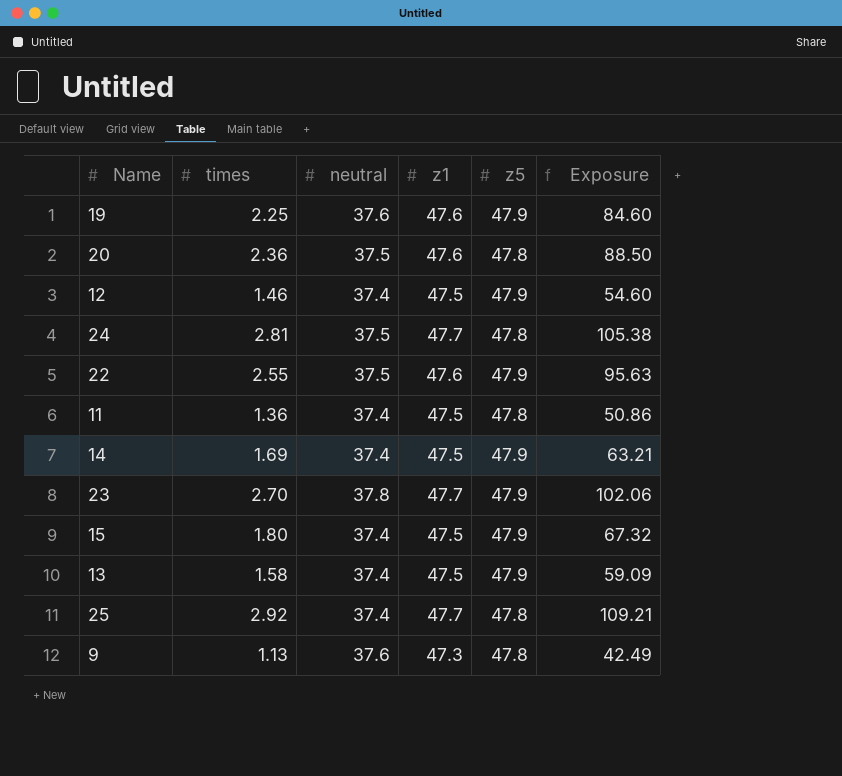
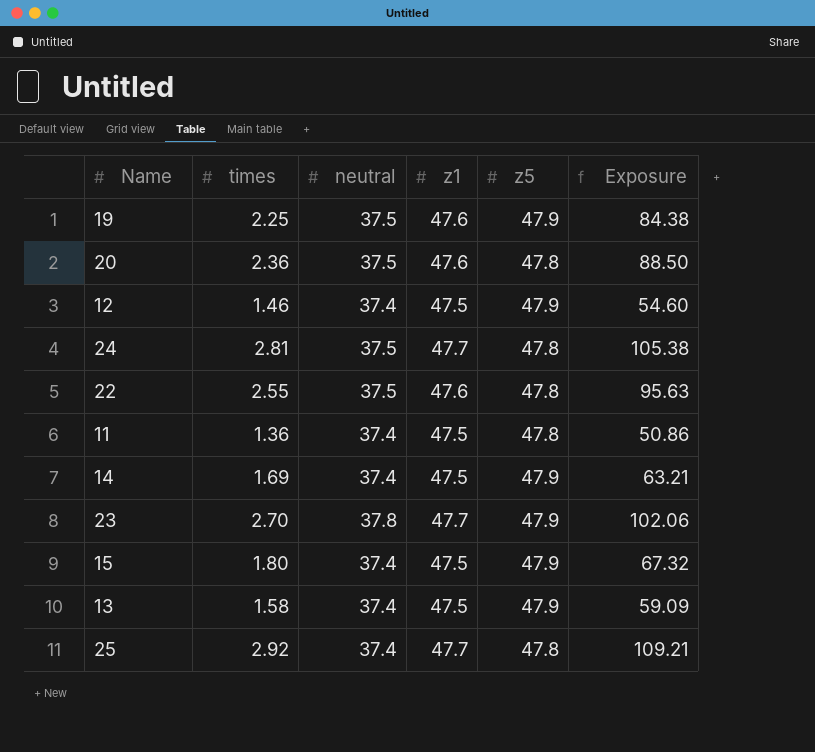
row 9: 1.13 | 37.6 | 47.3 | 47.8 | 42.49 -> none
19 | neutral: 37.6 -> 37.5
19 | Exposure: 84.60 -> 84.38
22 | z5: 47.9 -> 47.8

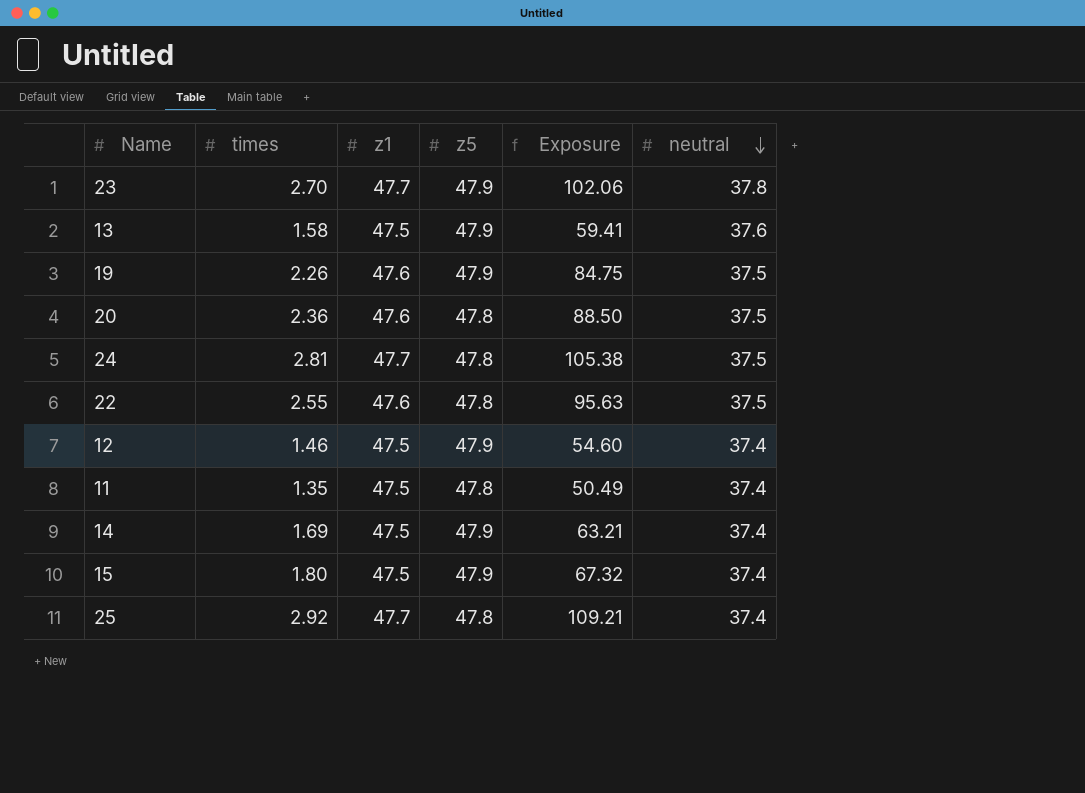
row order: none -> neutral descending
column neutral | position: 3 -> 6
13 | Exposure: 59.09 -> 59.41
13 | neutral: 37.4 -> 37.6
19 | times: 2.25 -> 2.26
19 | Exposure: 84.38 -> 84.75
11 | times: 1.36 -> 1.35
11 | Exposure: 50.86 -> 50.49

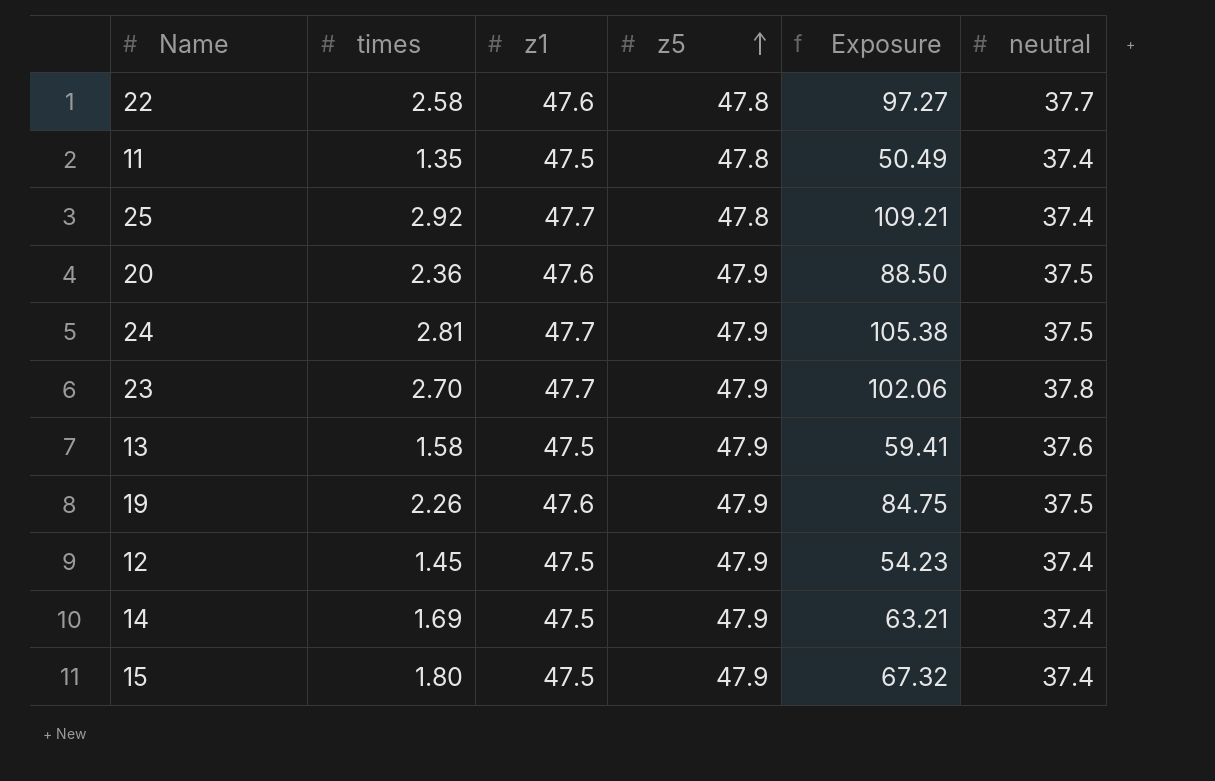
row order: neutral descending -> z5 ascending
22 | times: 2.55 -> 2.58
22 | Exposure: 95.63 -> 97.27
22 | neutral: 37.5 -> 37.7
20 | z5: 47.8 -> 47.9
24 | z5: 47.8 -> 47.9
12 | times: 1.46 -> 1.45
12 | Exposure: 54.60 -> 54.23

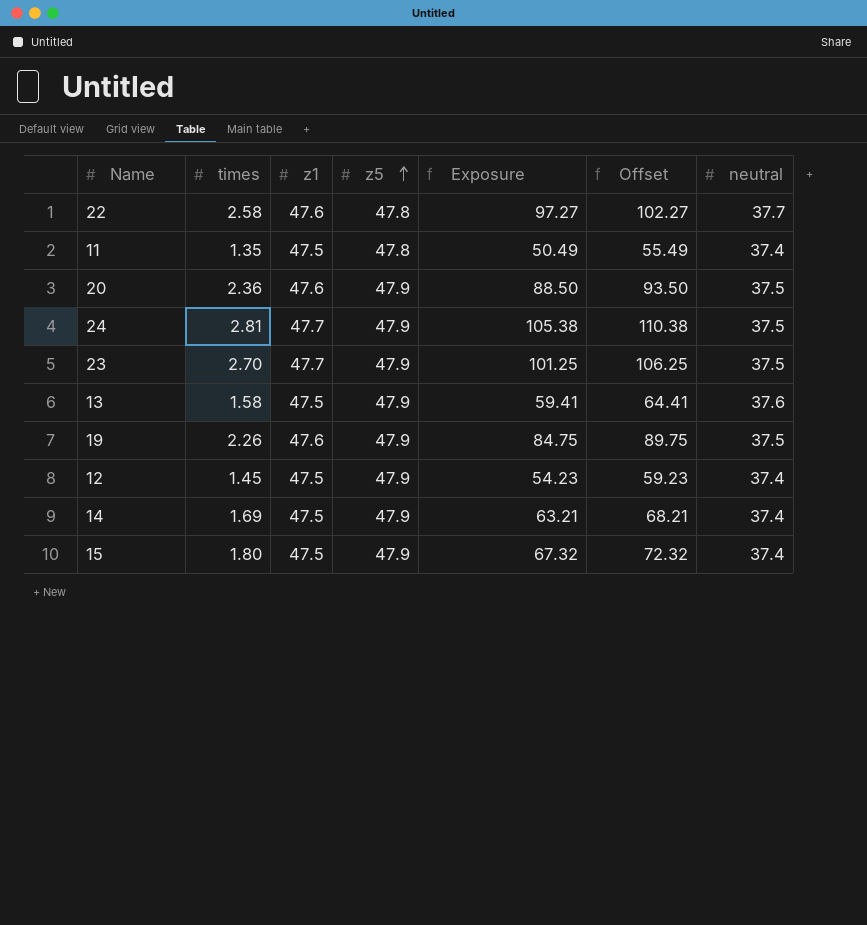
column Offset | formula: none -> [Exposure] + 5
row 25: 2.92 | 47.7 | 47.8 | 109.21 | 37.4 -> none
23 | Exposure: 102.06 -> 101.25
23 | neutral: 37.8 -> 37.5

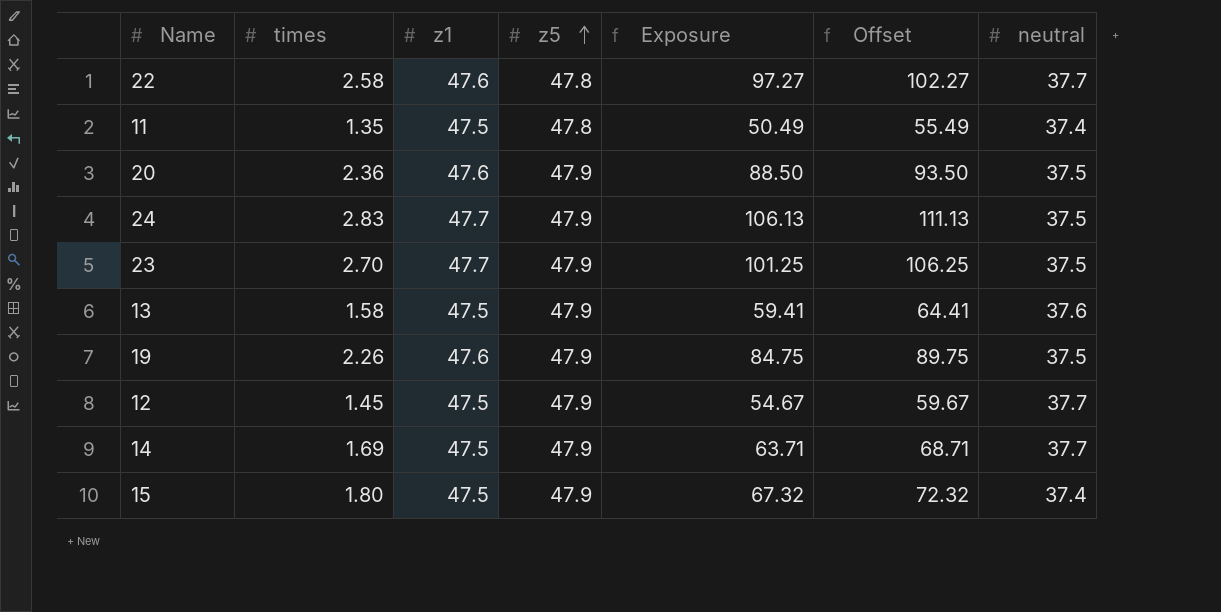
24 | times: 2.81 -> 2.83
24 | Exposure: 105.38 -> 106.13
24 | Offset: 110.38 -> 111.13
12 | Exposure: 54.23 -> 54.67
12 | Offset: 59.23 -> 59.67
12 | neutral: 37.4 -> 37.7
14 | Exposure: 63.21 -> 63.71
14 | Offset: 68.21 -> 68.71
14 | neutral: 37.4 -> 37.7

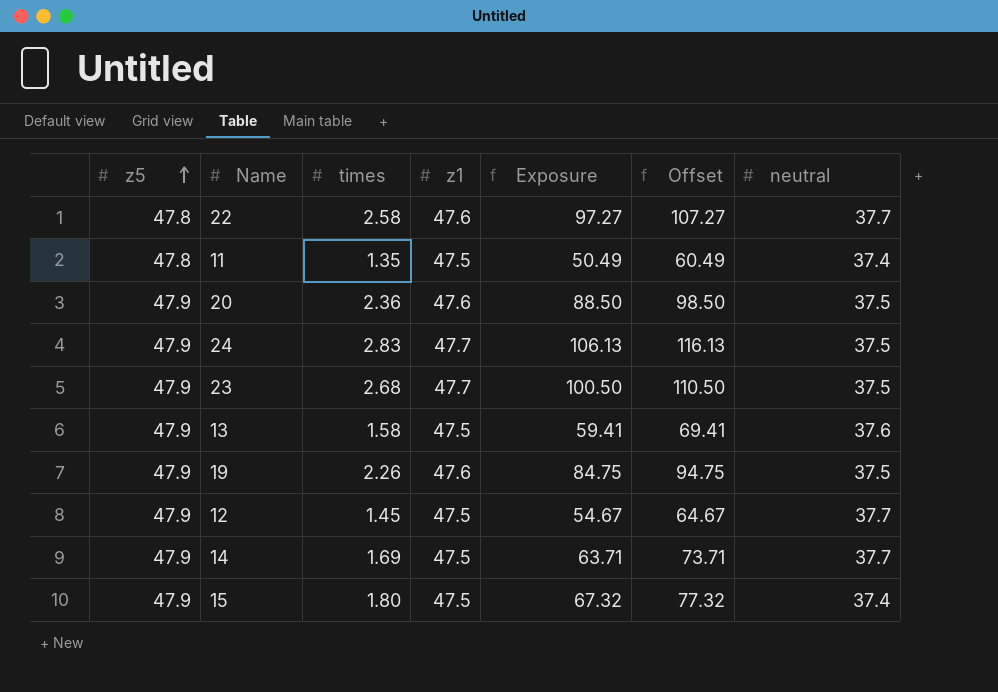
column z5 | position: 4 -> 1
column Offset | formula: [Exposure] + 5 -> [Exposure] + 10
23 | times: 2.70 -> 2.68
23 | Exposure: 101.25 -> 100.50

